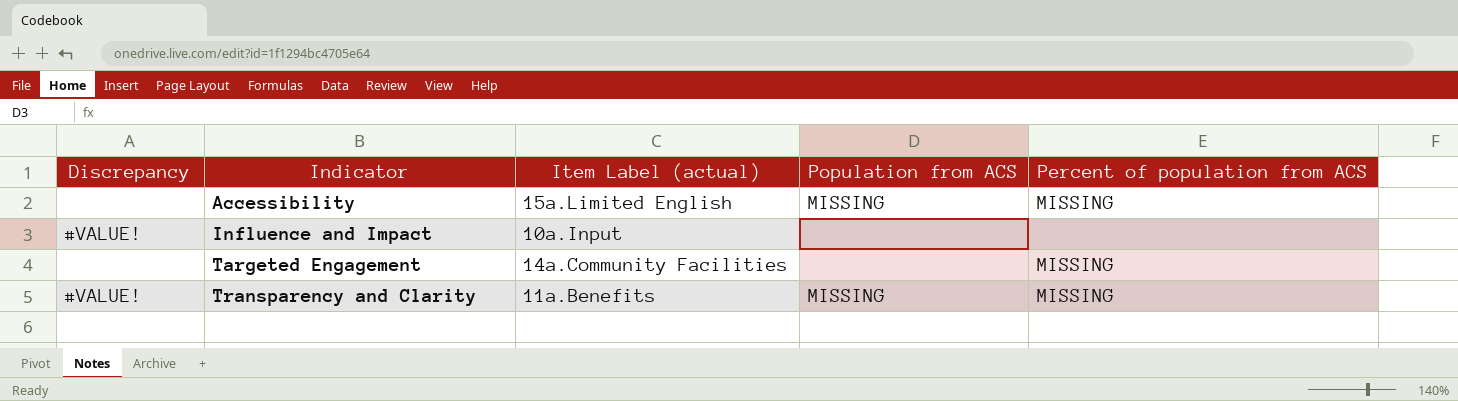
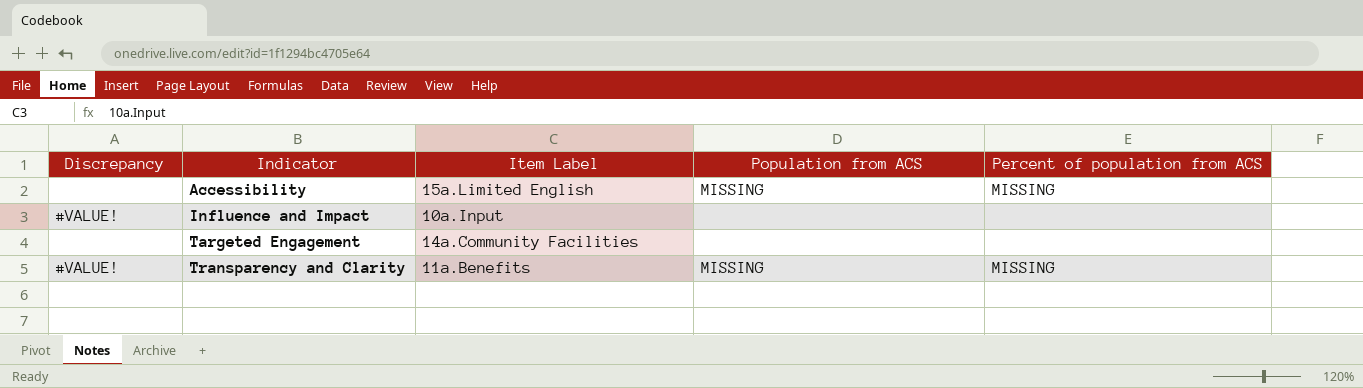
column name: Item Label (actual) -> Item Label
Targeted Engagement | Percent of population from ACS: MISSING -> none

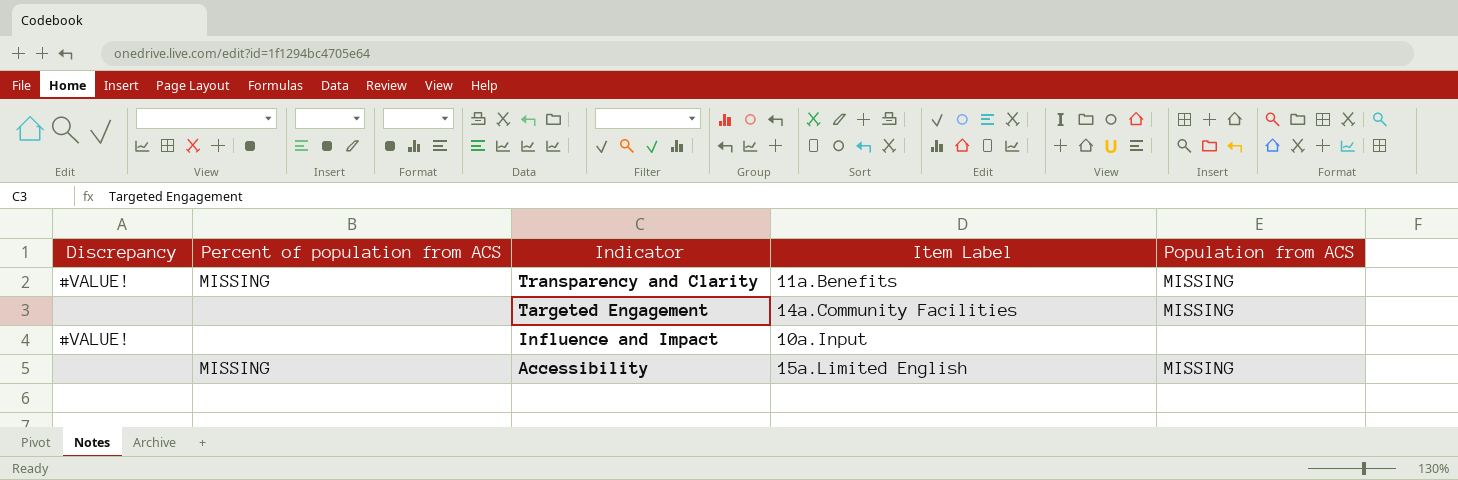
row order: Indicator ascending -> Indicator descending
column Percent of population from ACS | position: 5 -> 2
Targeted Engagement | Population from ACS: none -> MISSING

